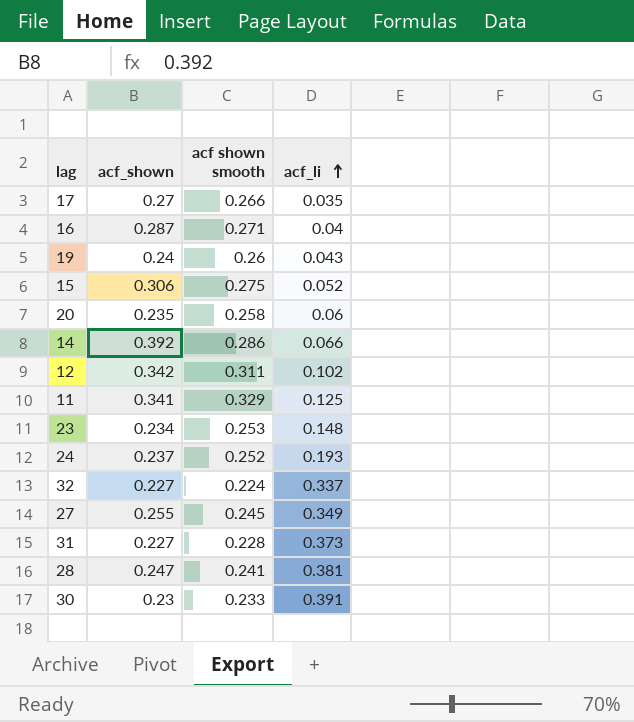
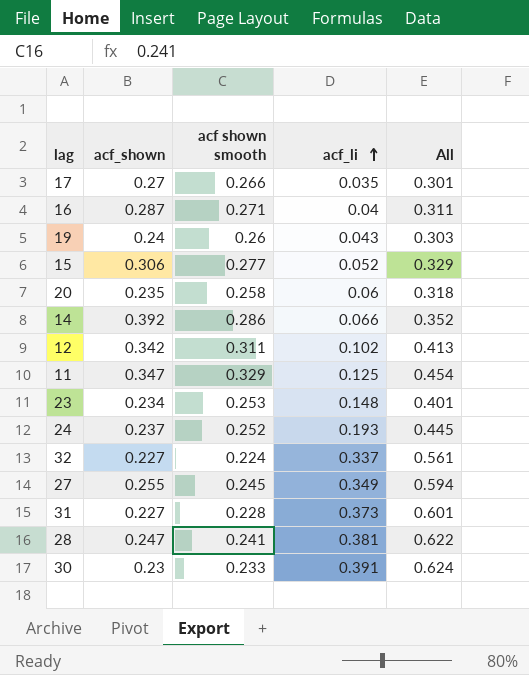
column All | formula: none -> [acf shown smooth] + [acf_li]
15 | acf shown smooth: 0.275 -> 0.277
11 | acf_shown: 0.341 -> 0.347

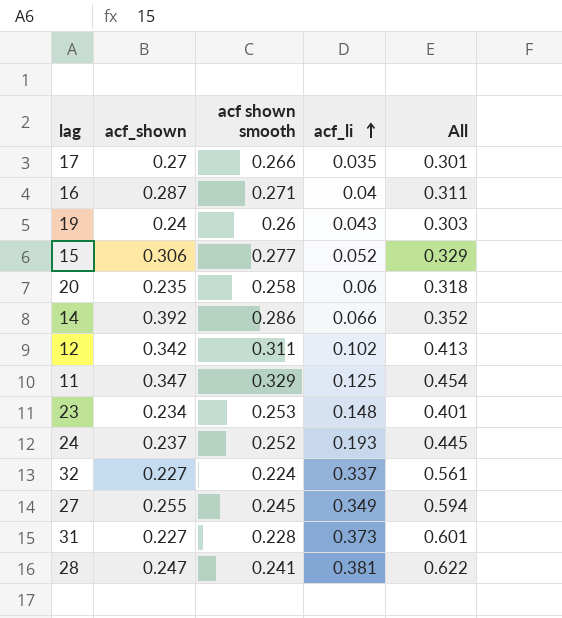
row 30: 0.23 | 0.233 | 0.391 | 0.624 -> none

